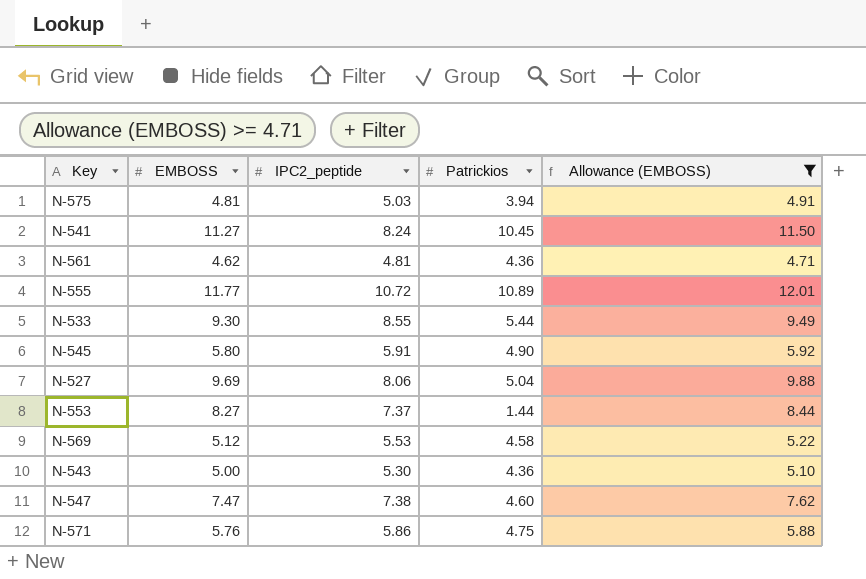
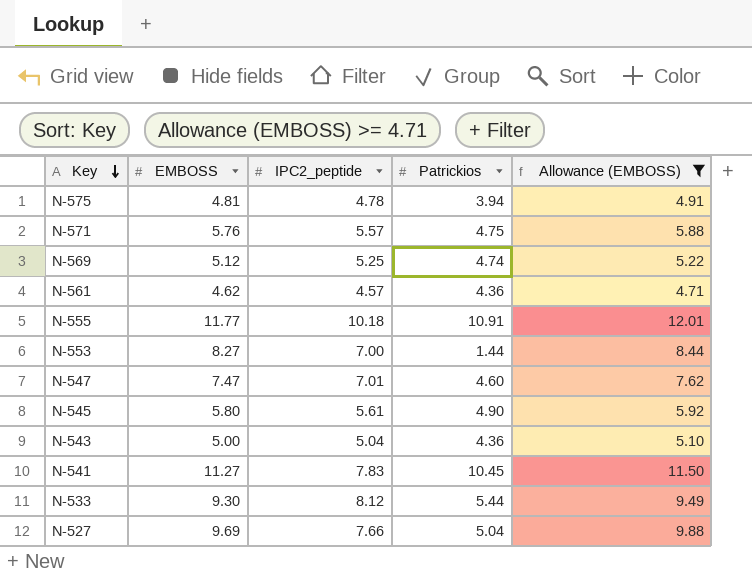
row order: none -> Key descending
N-575 | IPC2_peptide: 5.03 -> 4.78
N-571 | IPC2_peptide: 5.86 -> 5.57
N-569 | IPC2_peptide: 5.53 -> 5.25
N-569 | Patrickios: 4.58 -> 4.74
N-561 | IPC2_peptide: 4.81 -> 4.57
N-555 | IPC2_peptide: 10.72 -> 10.18
N-555 | Patrickios: 10.89 -> 10.91
N-553 | IPC2_peptide: 7.37 -> 7.00
N-547 | IPC2_peptide: 7.38 -> 7.01
N-545 | IPC2_peptide: 5.91 -> 5.61
N-543 | IPC2_peptide: 5.30 -> 5.04
N-541 | IPC2_peptide: 8.24 -> 7.83
N-533 | IPC2_peptide: 8.55 -> 8.12
N-527 | IPC2_peptide: 8.06 -> 7.66

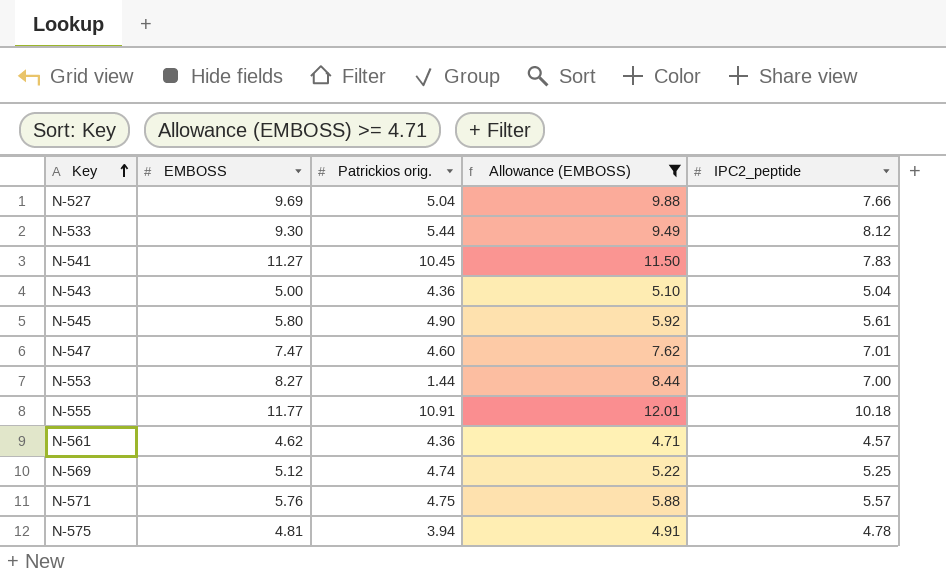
row order: Key descending -> Key ascending
column name: Patrickios -> Patrickios orig.
column IPC2_peptide | position: 3 -> 5

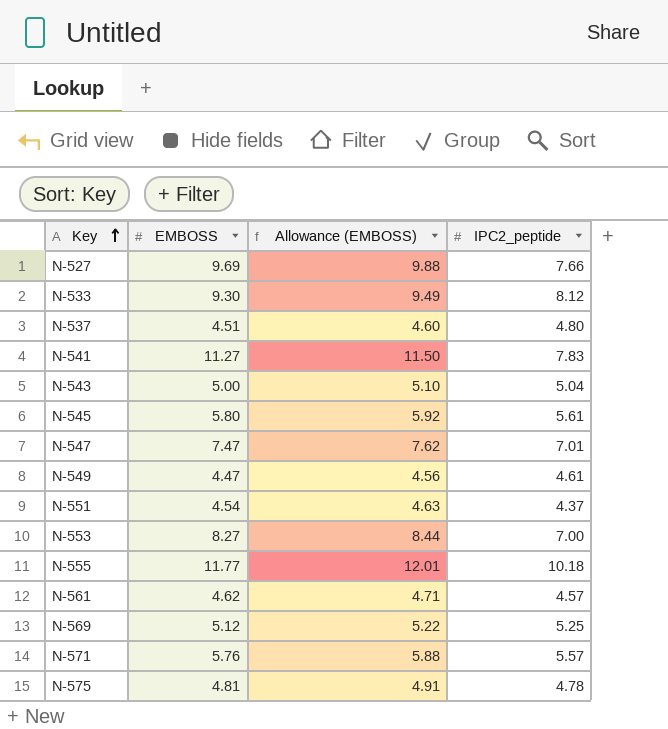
filter: Allowance (EMBOSS) >= 4.71 -> none
column Patrickios orig. | position: 3 -> none

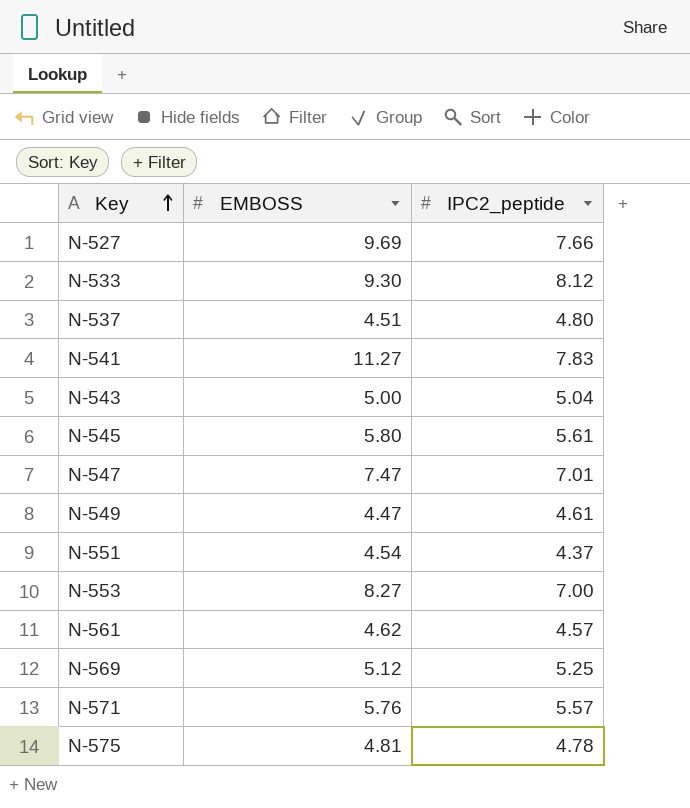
column Allowance (EMBOSS) | formula: [EMBOSS] * 1.02 -> none
row N-555: 11.77 | 12.01 | 10.18 -> none

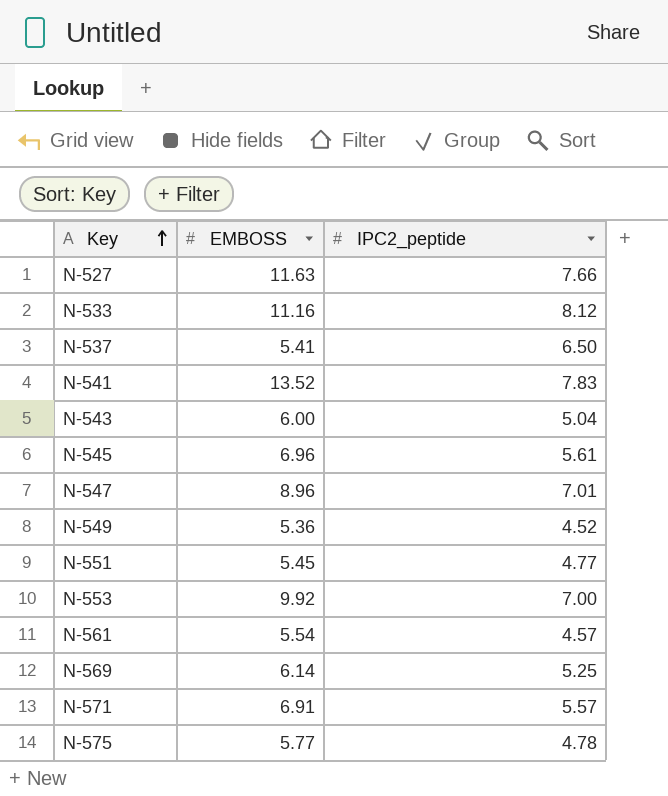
N-527 | EMBOSS: 9.69 -> 11.63
N-533 | EMBOSS: 9.30 -> 11.16
N-537 | EMBOSS: 4.51 -> 5.41
N-537 | IPC2_peptide: 4.80 -> 6.50
N-541 | EMBOSS: 11.27 -> 13.52
N-543 | EMBOSS: 5.00 -> 6.00
N-545 | EMBOSS: 5.80 -> 6.96
N-547 | EMBOSS: 7.47 -> 8.96
N-549 | EMBOSS: 4.47 -> 5.36
N-549 | IPC2_peptide: 4.61 -> 4.52
N-551 | EMBOSS: 4.54 -> 5.45
N-551 | IPC2_peptide: 4.37 -> 4.77
N-553 | EMBOSS: 8.27 -> 9.92
N-561 | EMBOSS: 4.62 -> 5.54
N-569 | EMBOSS: 5.12 -> 6.14
N-571 | EMBOSS: 5.76 -> 6.91
N-575 | EMBOSS: 4.81 -> 5.77

